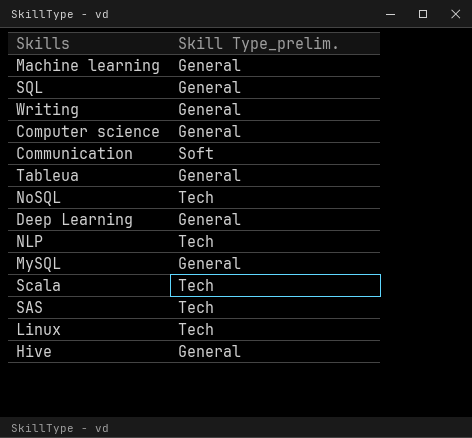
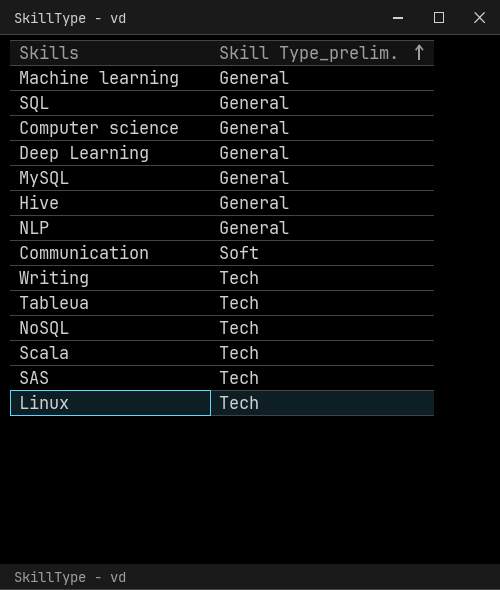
row order: none -> Skill Type_prelim. ascending
NLP | Skill Type_prelim.: Tech -> General
Writing | Skill Type_prelim.: General -> Tech
Tableua | Skill Type_prelim.: General -> Tech

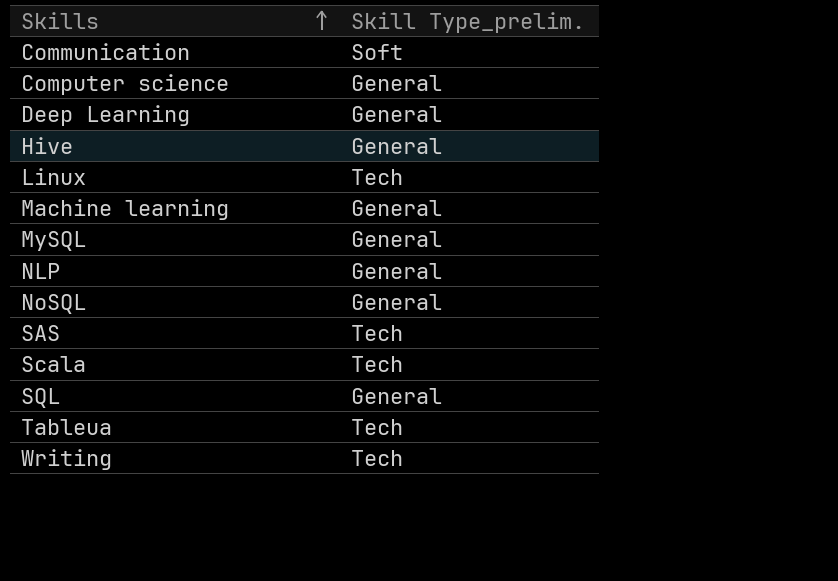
row order: Skill Type_prelim. ascending -> Skills ascending
NoSQL | Skill Type_prelim.: Tech -> General

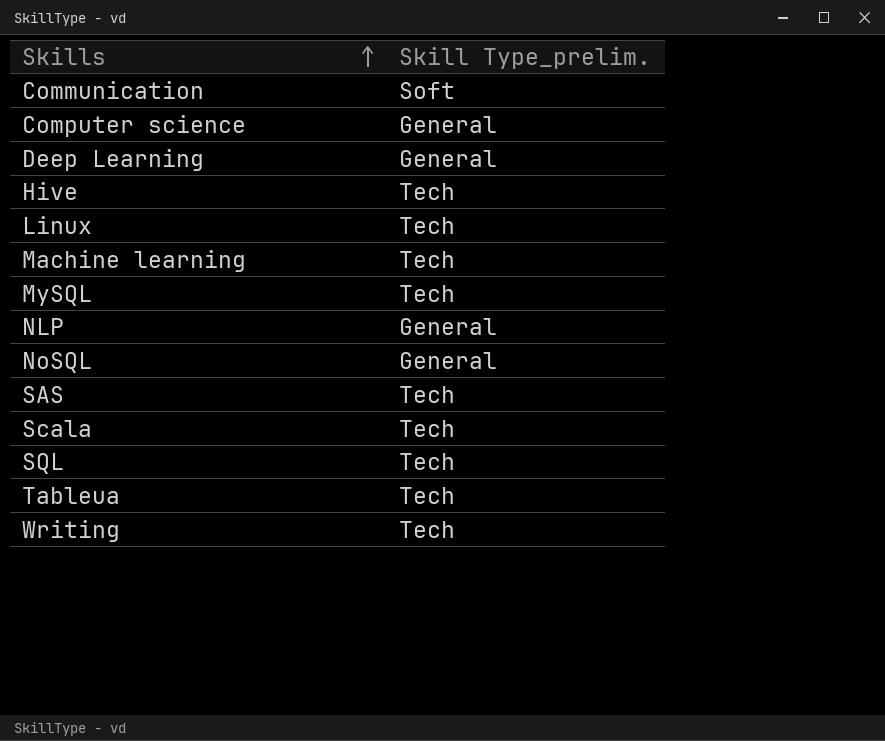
Hive | Skill Type_prelim.: General -> Tech
Machine learning | Skill Type_prelim.: General -> Tech
MySQL | Skill Type_prelim.: General -> Tech
SQL | Skill Type_prelim.: General -> Tech

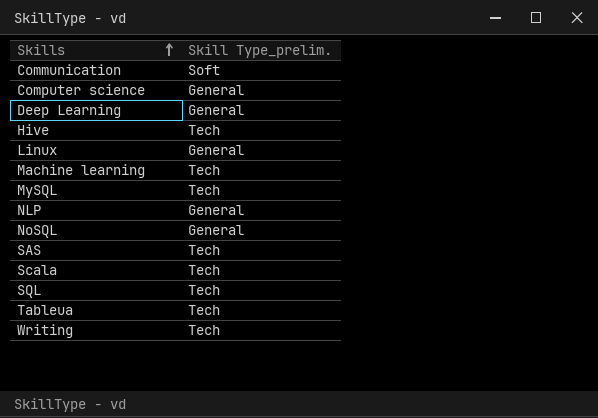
Linux | Skill Type_prelim.: Tech -> General

